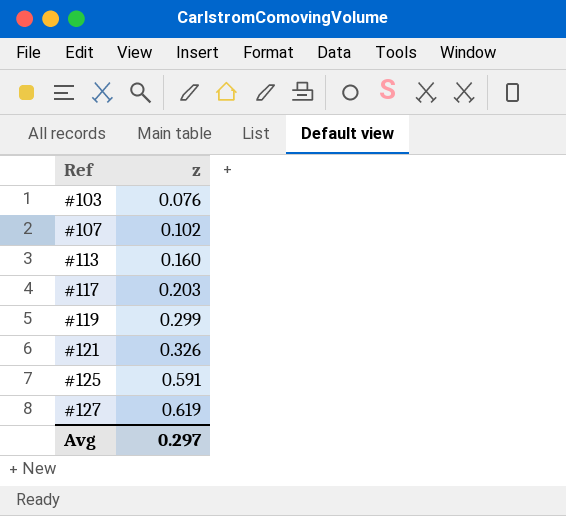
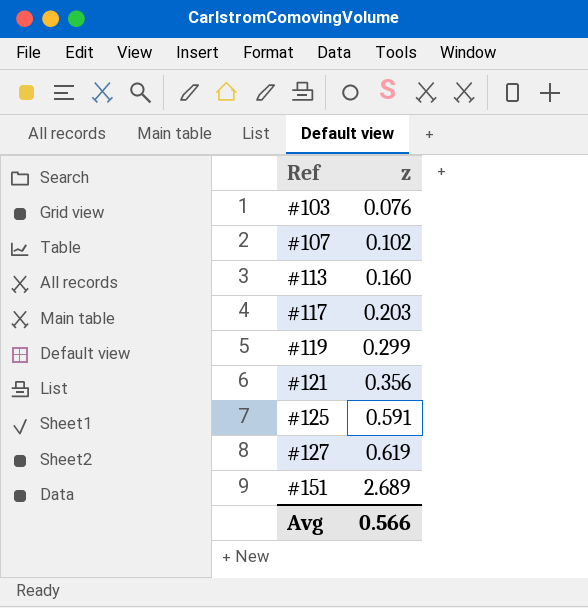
#121 | z: 0.326 -> 0.356
row #151: none -> 2.689
Avg | z: 0.297 -> 0.566

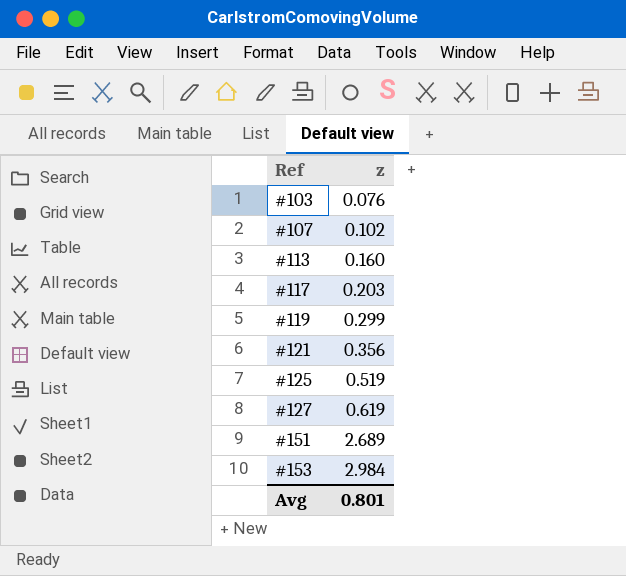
#125 | z: 0.591 -> 0.519
row #153: none -> 2.984
Avg | z: 0.566 -> 0.801

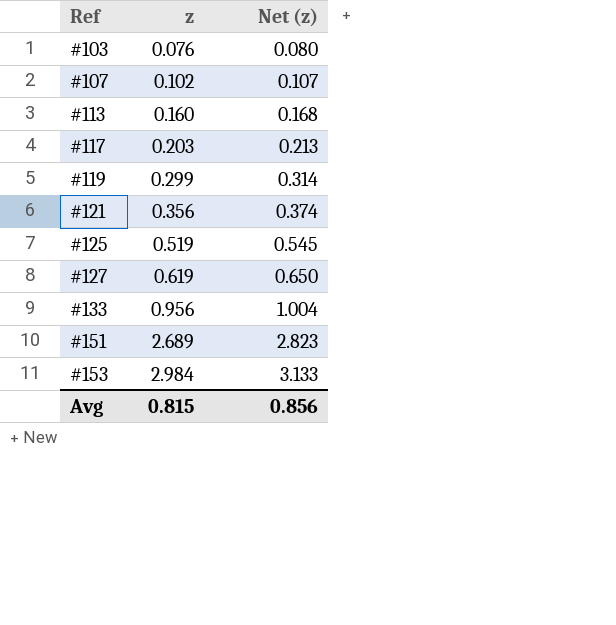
column Net (z) | formula: none -> [z] * 1.05
row #133: none -> 0.956 | 1.004
Avg | z: 0.801 -> 0.815

